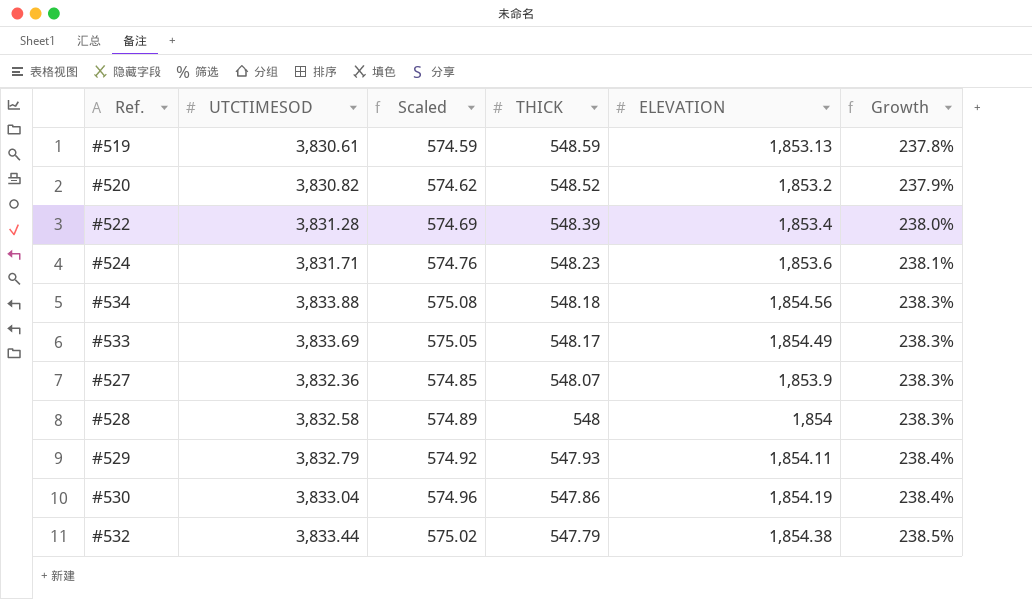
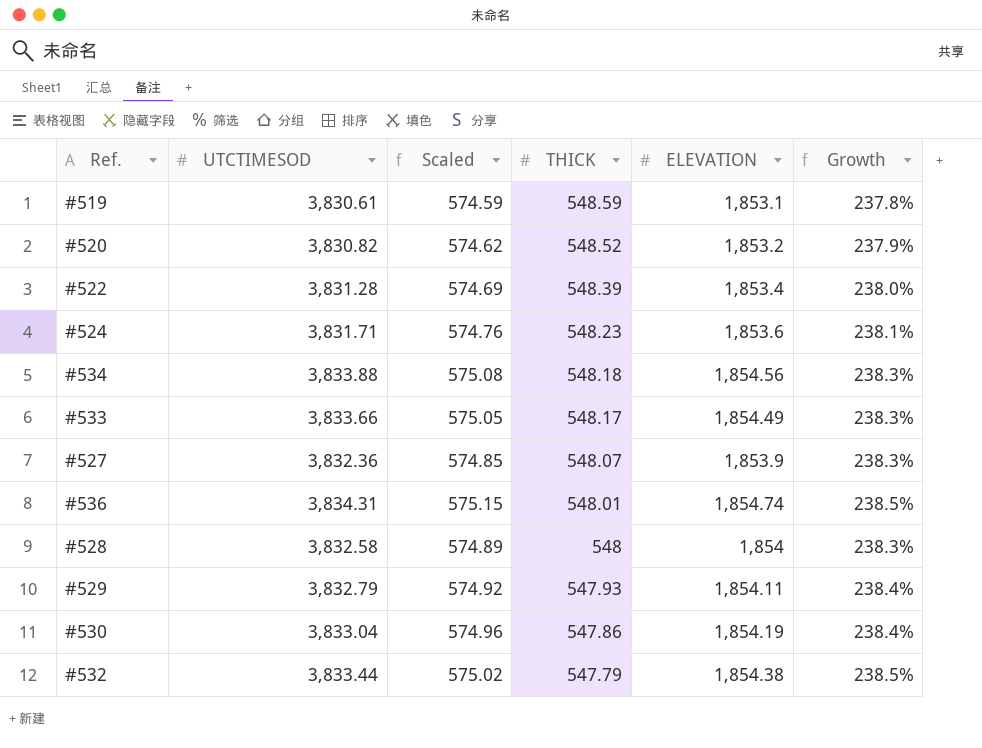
#519 | ELEVATION: 1,853.13 -> 1,853.1
#533 | UTCTIMESOD: 3,833.69 -> 3,833.66
row #536: none -> 3,834.31 | 575.15 | 548.01 | 1,854.74 | 238.5%

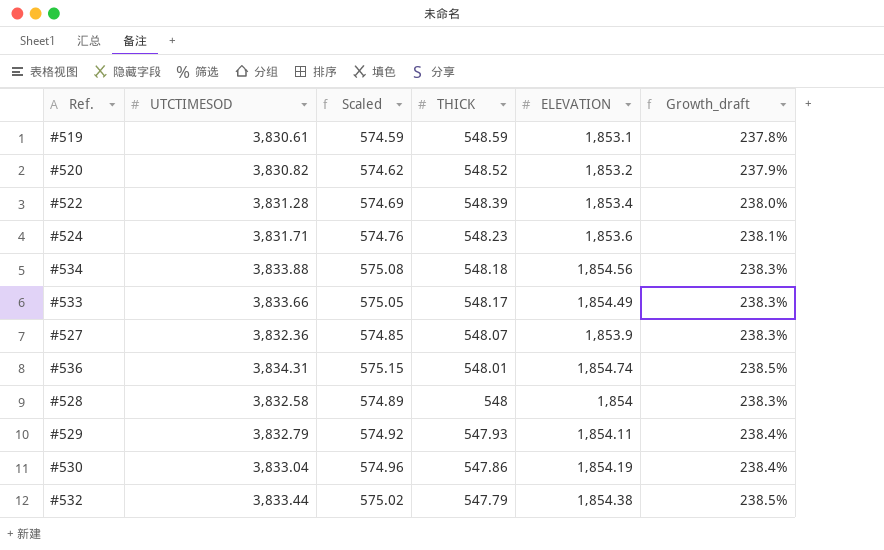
column name: Growth -> Growth_draft

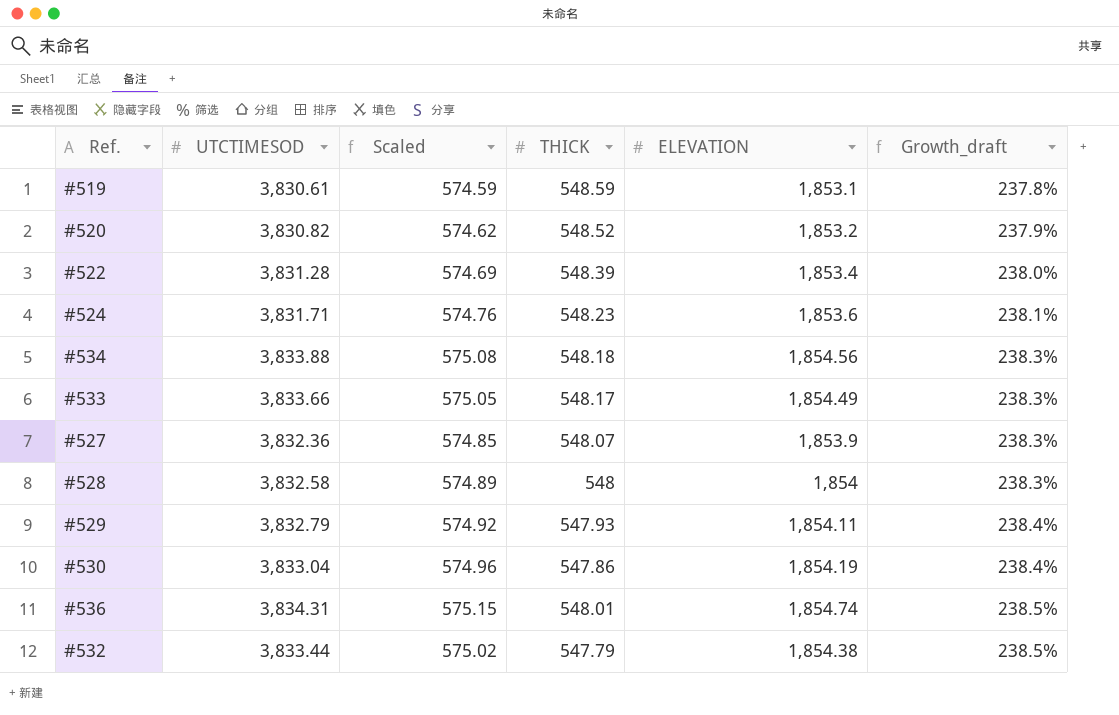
row order: THICK descending -> Growth_draft ascending

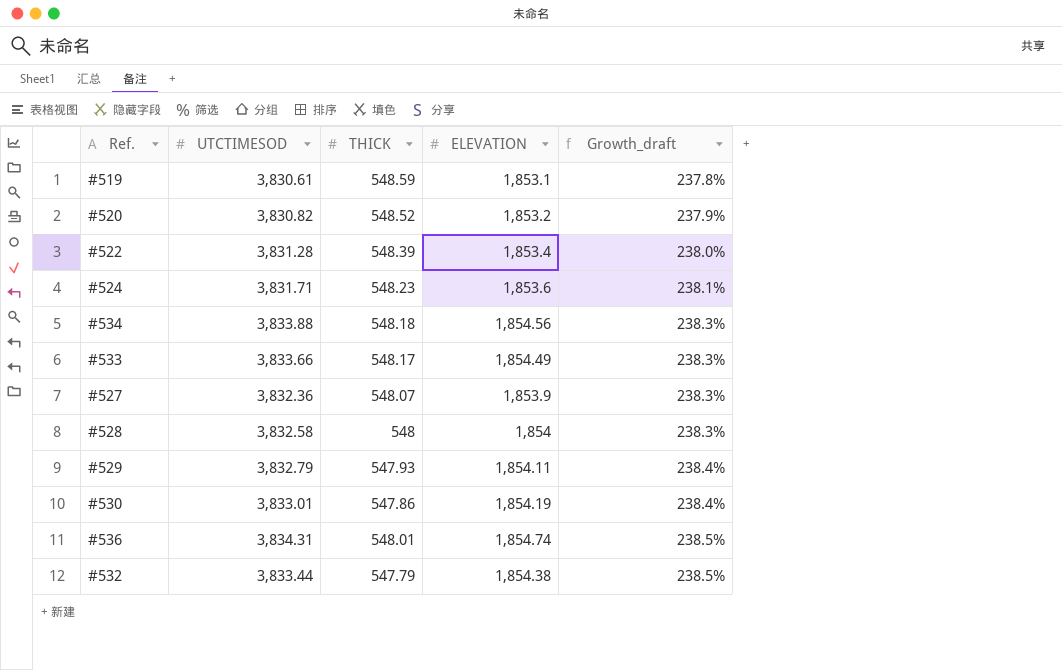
column Scaled | formula: [UTCTIMESOD] * 0.15 -> none
#530 | UTCTIMESOD: 3,833.04 -> 3,833.01

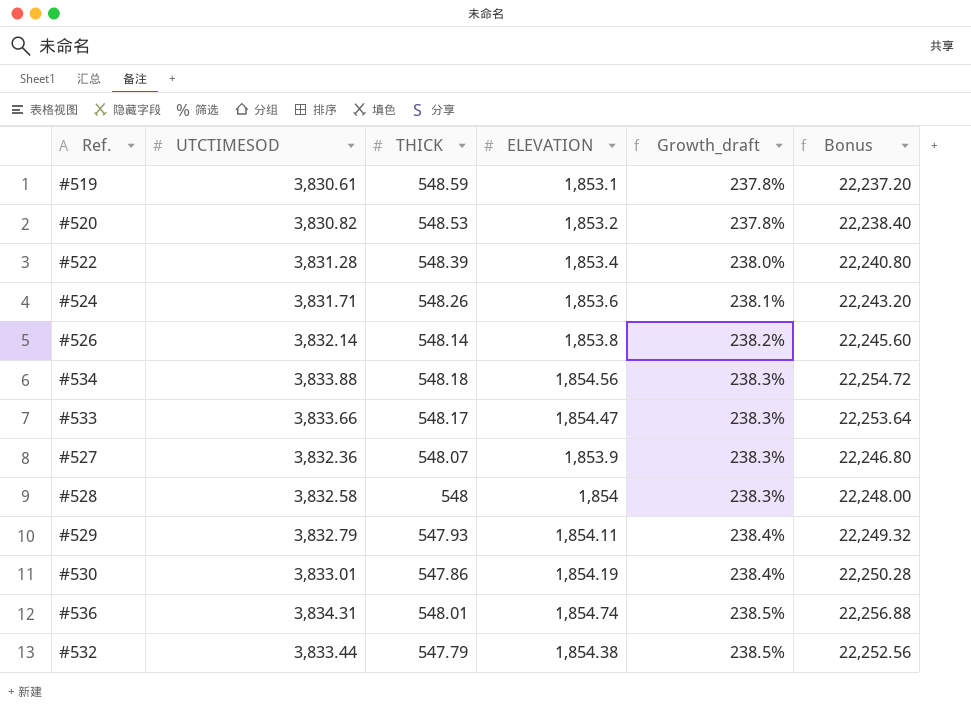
column Bonus | formula: none -> [ELEVATION] * 12
#520 | THICK: 548.52 -> 548.53
#520 | Growth_draft: 237.9% -> 237.8%
#524 | THICK: 548.23 -> 548.26
row #526: none -> 3,832.14 | 548.14 | 1,853.8 | 238.2% | 22,245.60
#533 | ELEVATION: 1,854.49 -> 1,854.47

